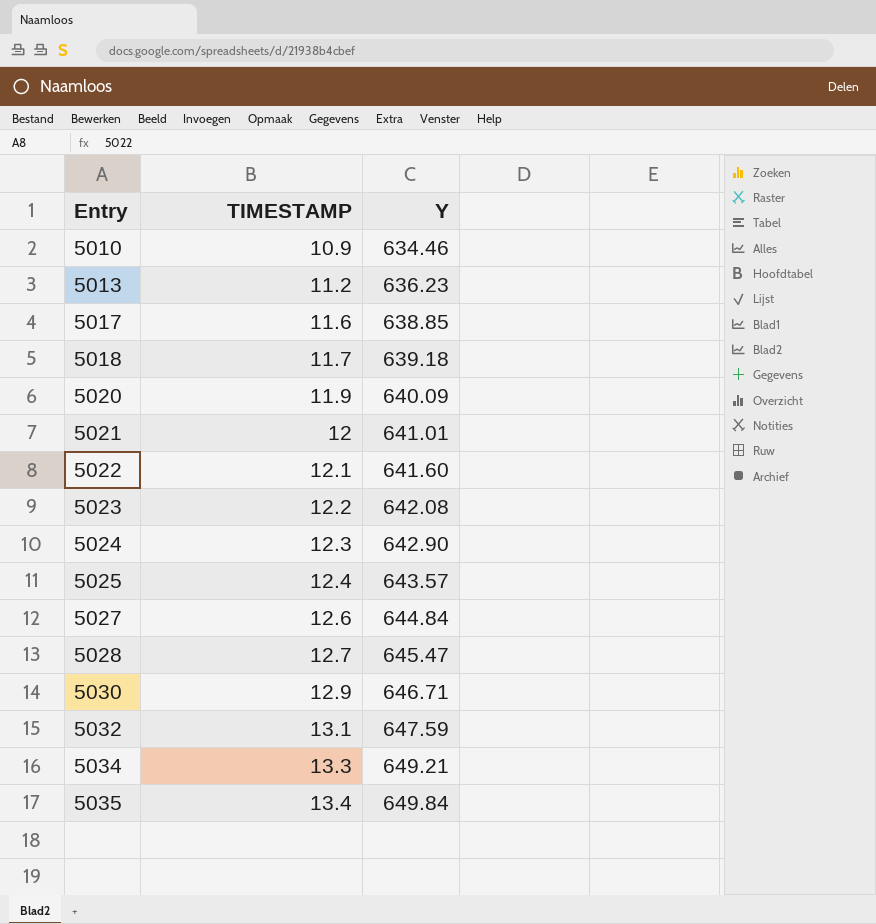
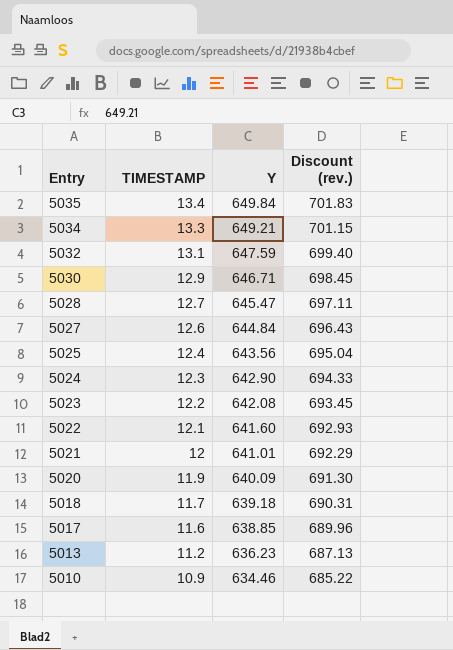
row order: Entry ascending -> Entry descending
column Discount (rev.) | formula: none -> [Y] * 1.08
5025 | Y: 643.57 -> 643.56

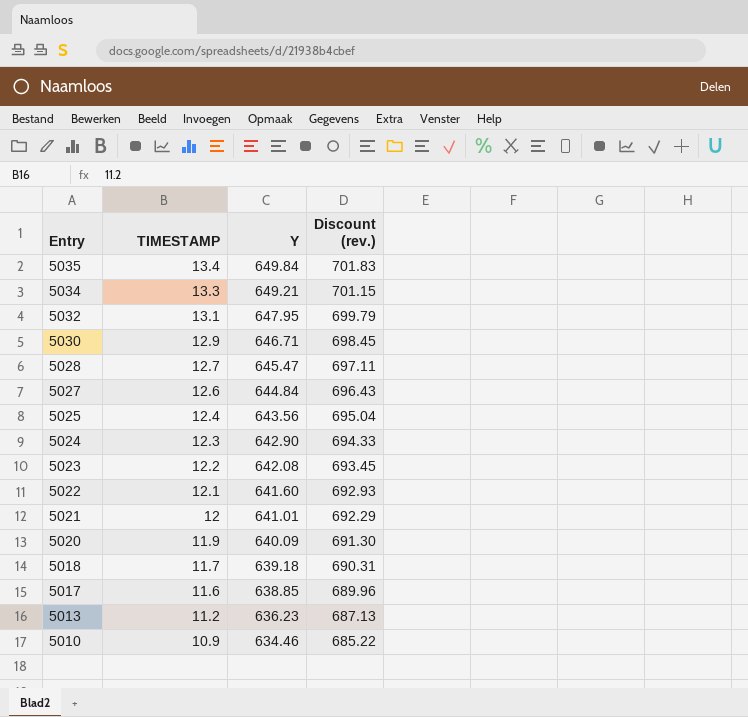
5032 | Y: 647.59 -> 647.95
5032 | Discount (rev.): 699.40 -> 699.79

